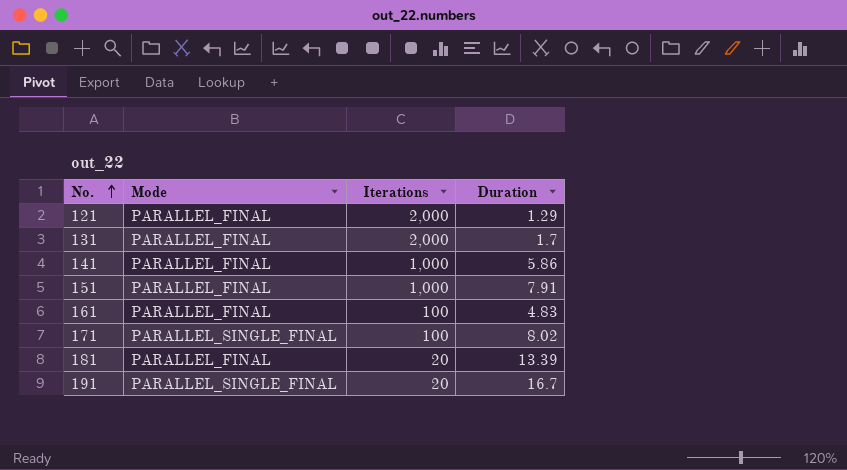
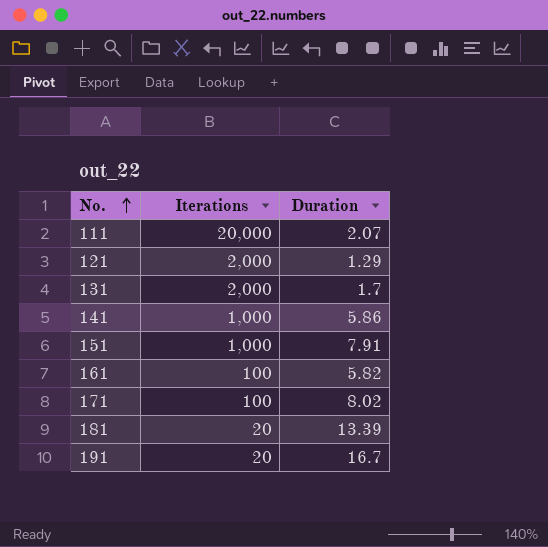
column Mode | position: 2 -> none
row 111: none -> 20,000 | 2.07
161 | Duration: 4.83 -> 5.82

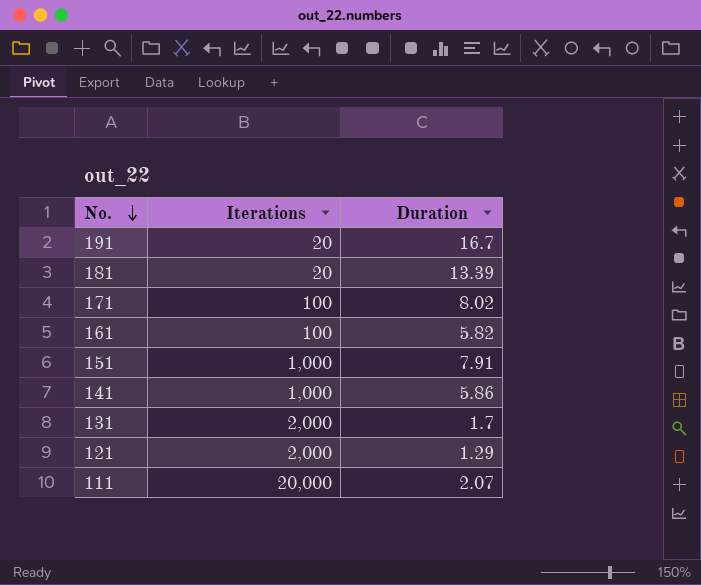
row order: No. ascending -> No. descending

